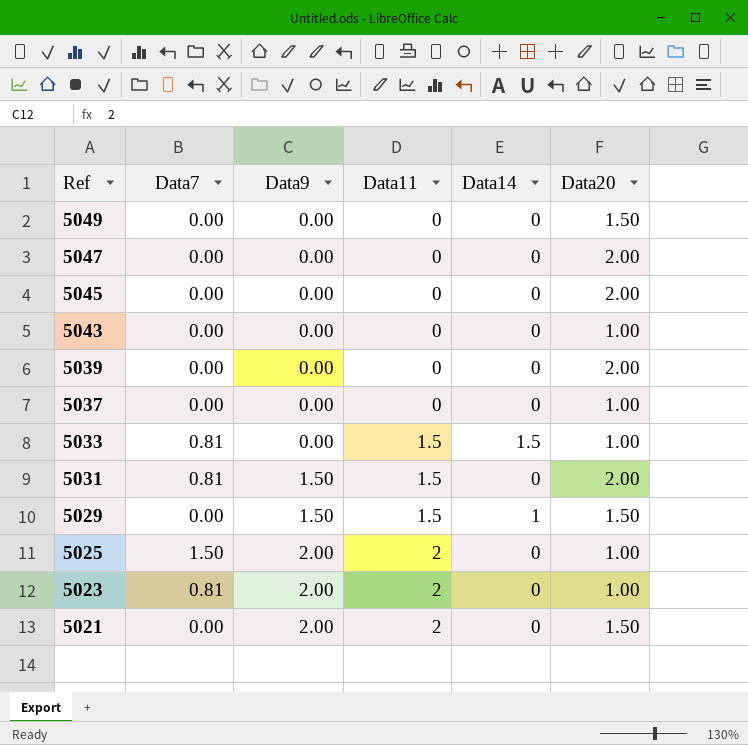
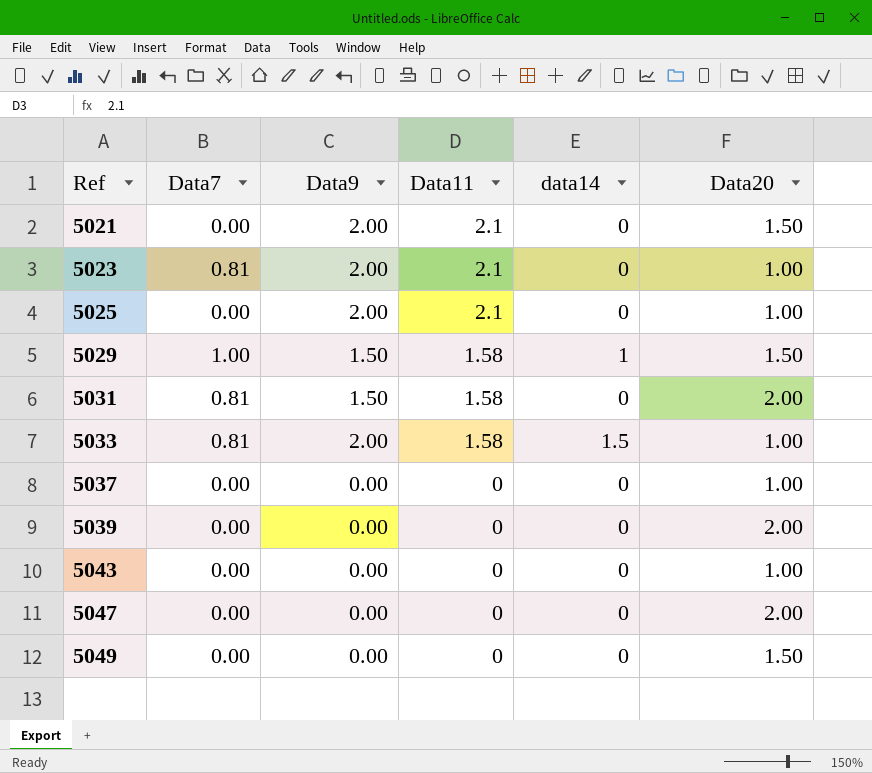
row order: Ref descending -> Ref ascending
column name: Data14 -> data14
row 5045: 0.00 | 0.00 | 0 | 0 | 2.00 -> none
5021 | Data11: 2 -> 2.1
5023 | Data11: 2 -> 2.1
5025 | Data7: 1.50 -> 0.00
5025 | Data11: 2 -> 2.1
5029 | Data7: 0.00 -> 1.00
5029 | Data11: 1.5 -> 1.58
5031 | Data11: 1.5 -> 1.58
5033 | Data9: 0.00 -> 2.00
5033 | Data11: 1.5 -> 1.58

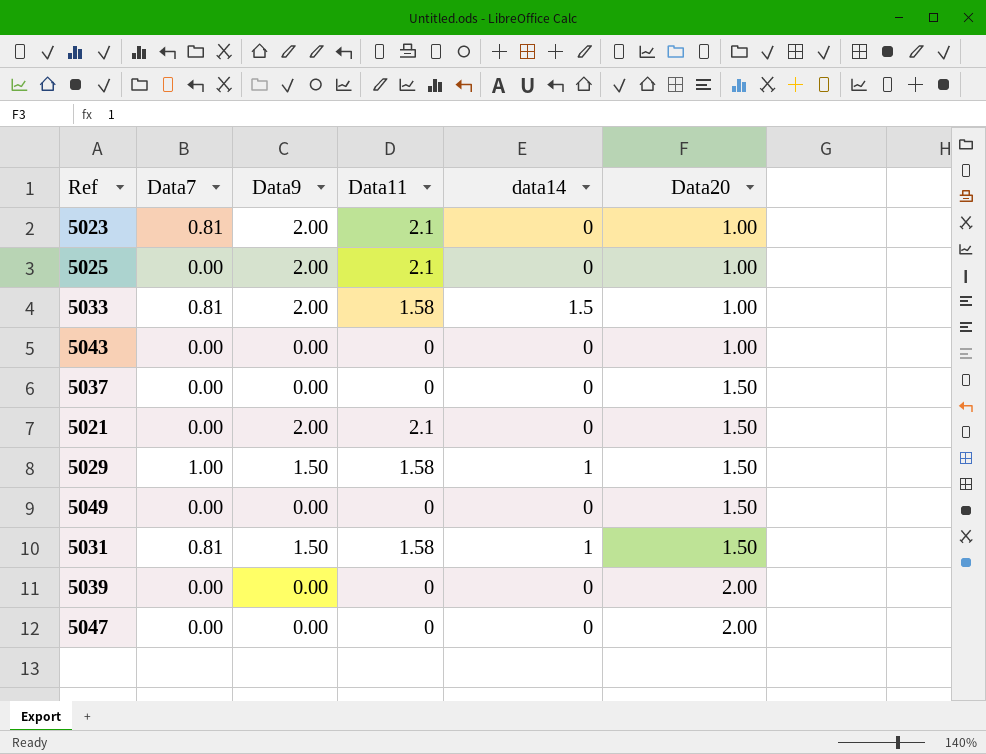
row order: Ref ascending -> Data20 ascending
5037 | Data20: 1.00 -> 1.50
5031 | data14: 0 -> 1
5031 | Data20: 2.00 -> 1.50

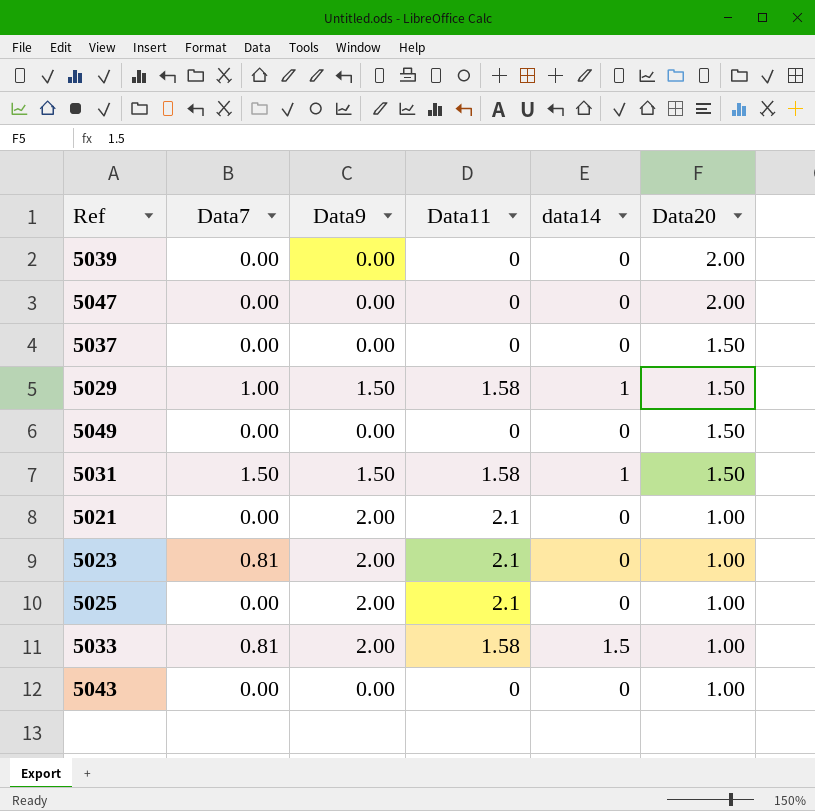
row order: Data20 ascending -> Data20 descending
5031 | Data7: 0.81 -> 1.50
5021 | Data20: 1.50 -> 1.00

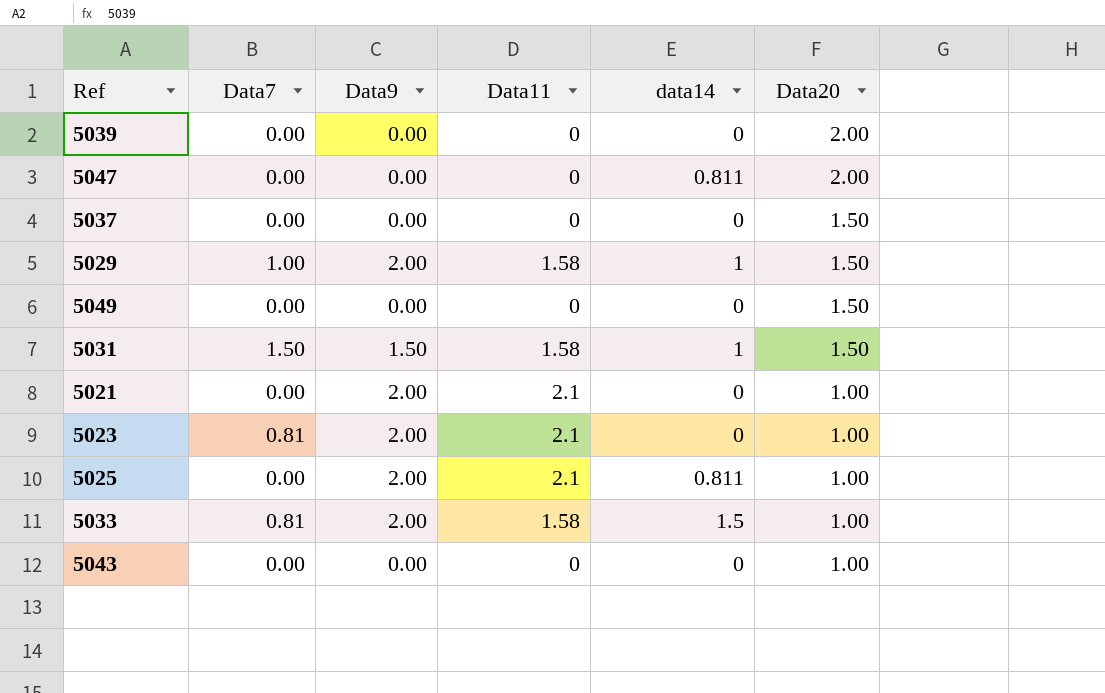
5047 | data14: 0 -> 0.811
5029 | Data9: 1.50 -> 2.00
5025 | data14: 0 -> 0.811

